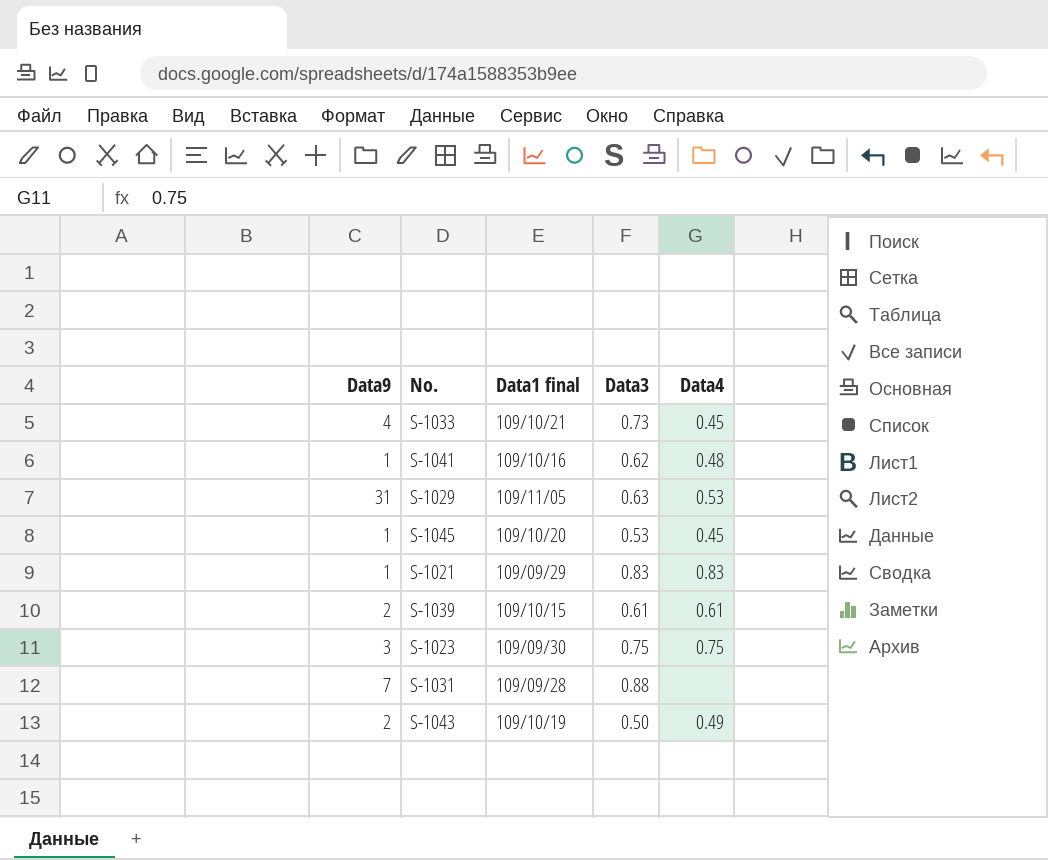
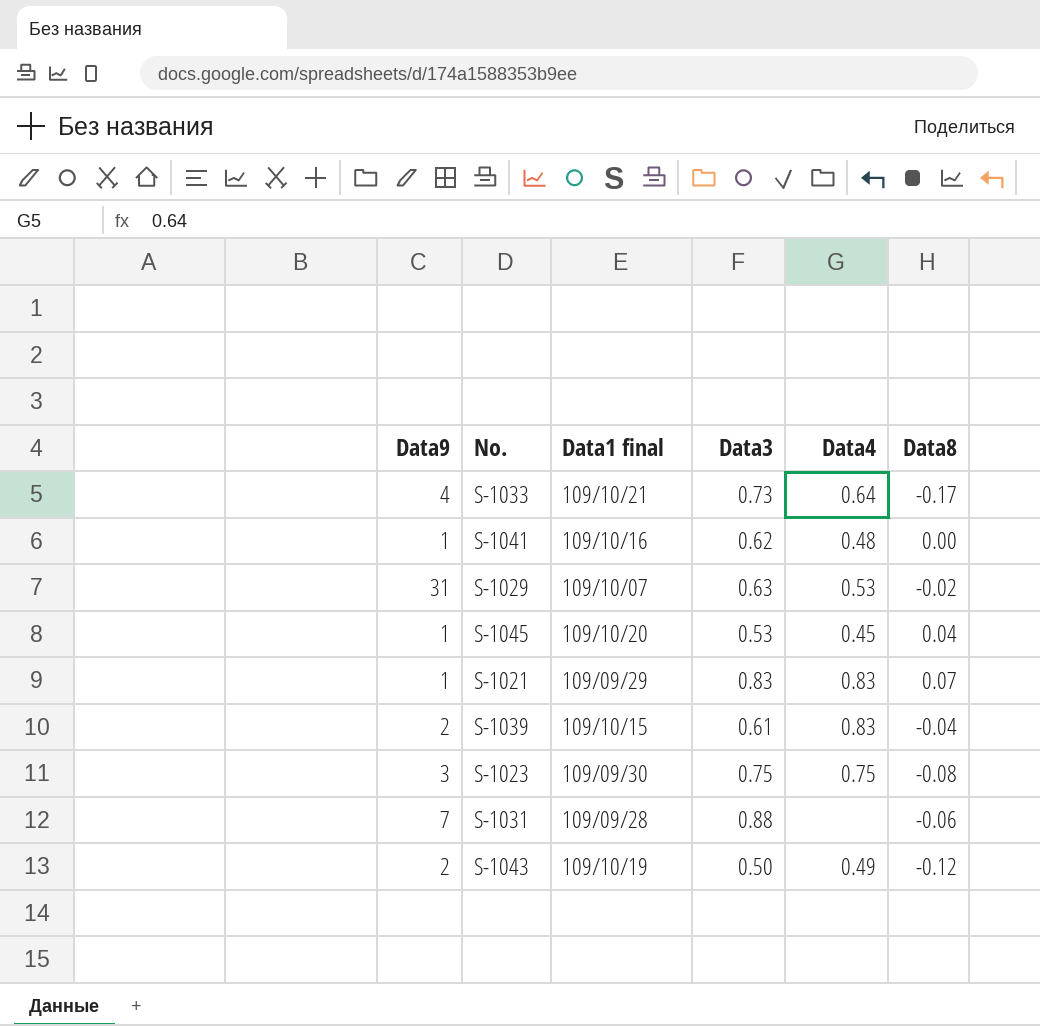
column Data8 | position: none -> 6
S-1033 | Data4: 0.45 -> 0.64
S-1029 | Data1 final: 109/11/05 -> 109/10/07
S-1039 | Data4: 0.61 -> 0.83

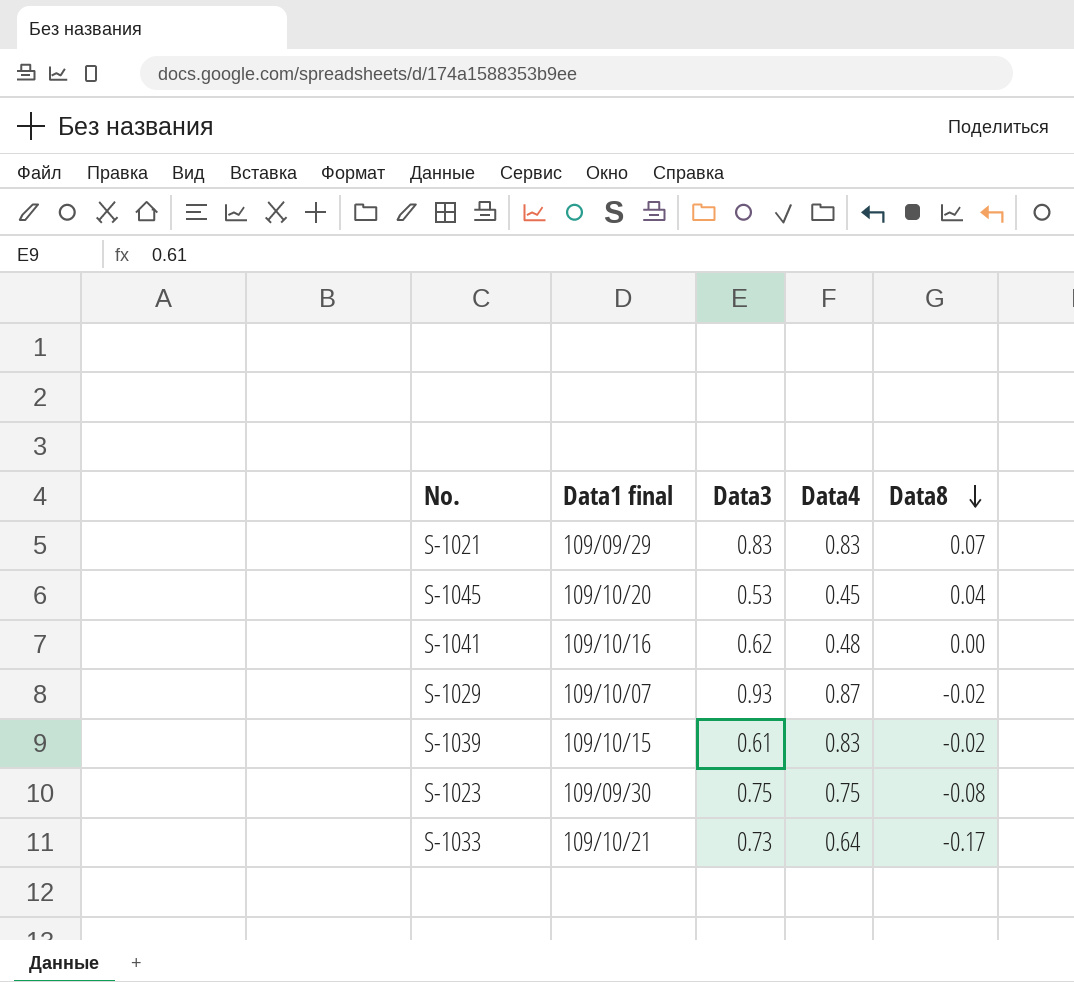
row order: none -> Data8 descending
column Data9 | position: 1 -> none
row S-1031: 7 | 109/09/28 | 0.88 | none | -0.06 -> none
row S-1043: 2 | 109/10/19 | 0.50 | 0.49 | -0.12 -> none
S-1029 | Data3: 0.63 -> 0.93
S-1029 | Data4: 0.53 -> 0.87
S-1039 | Data8: -0.04 -> -0.02

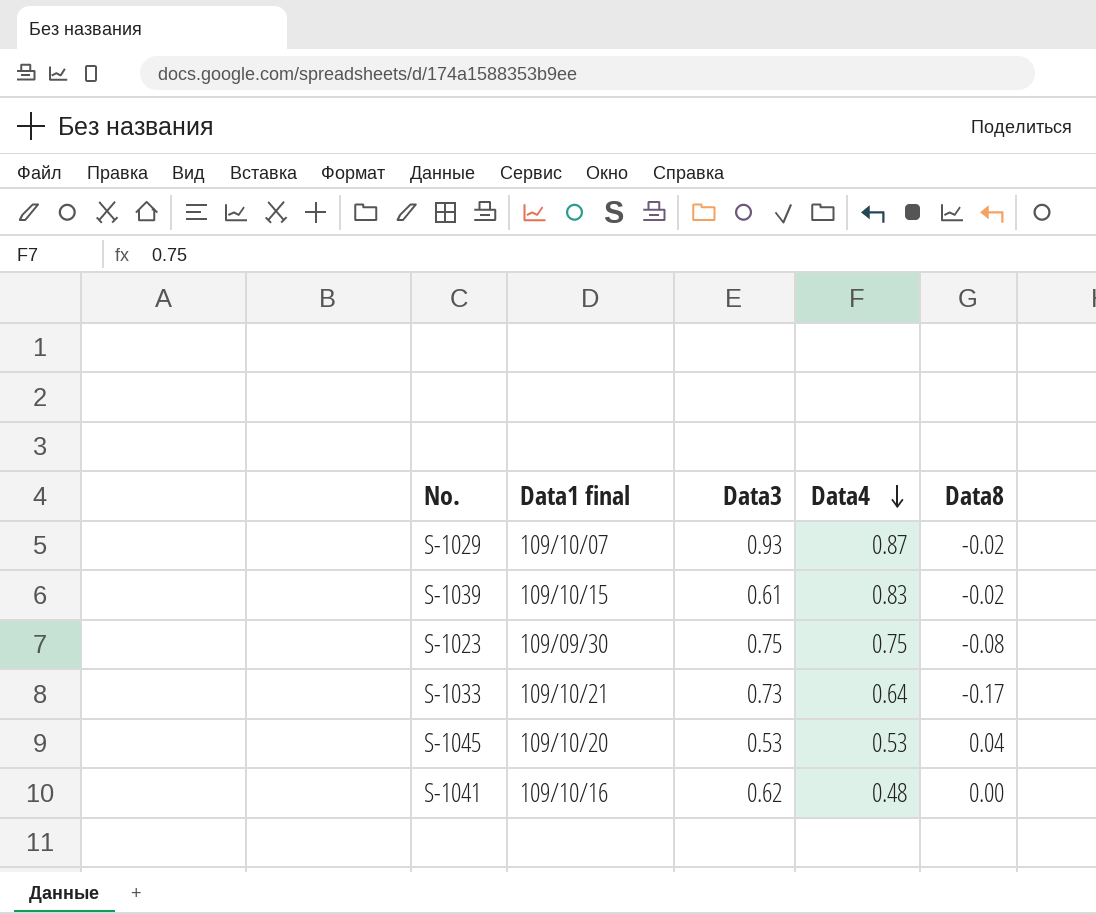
row order: Data8 descending -> Data4 descending
row S-1021: 109/09/29 | 0.83 | 0.83 | 0.07 -> none
S-1045 | Data4: 0.45 -> 0.53

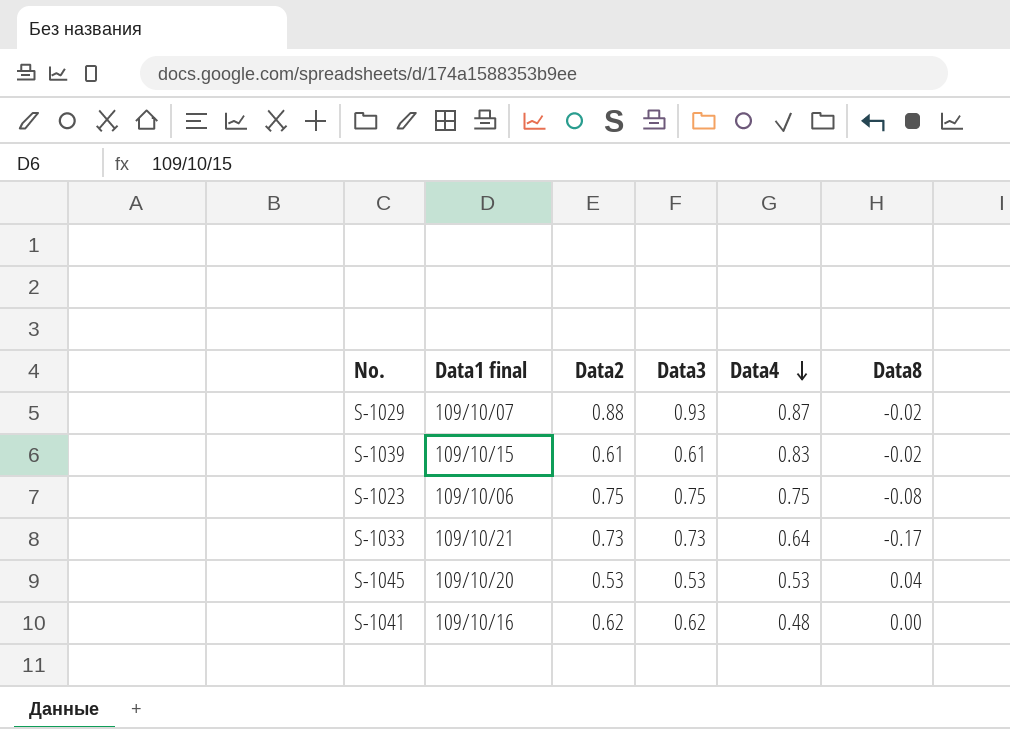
column Data2 | position: none -> 3
S-1023 | Data1 final: 109/09/30 -> 109/10/06

